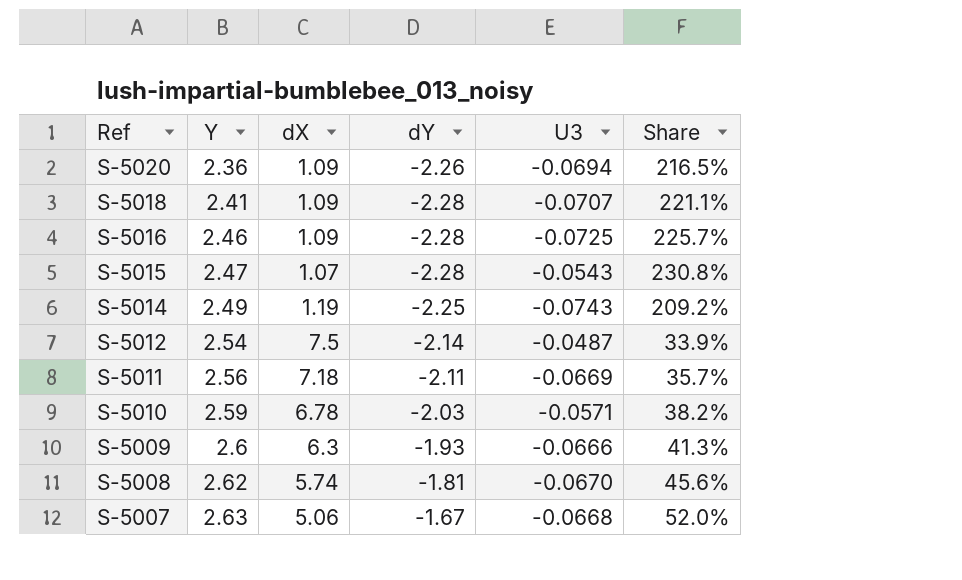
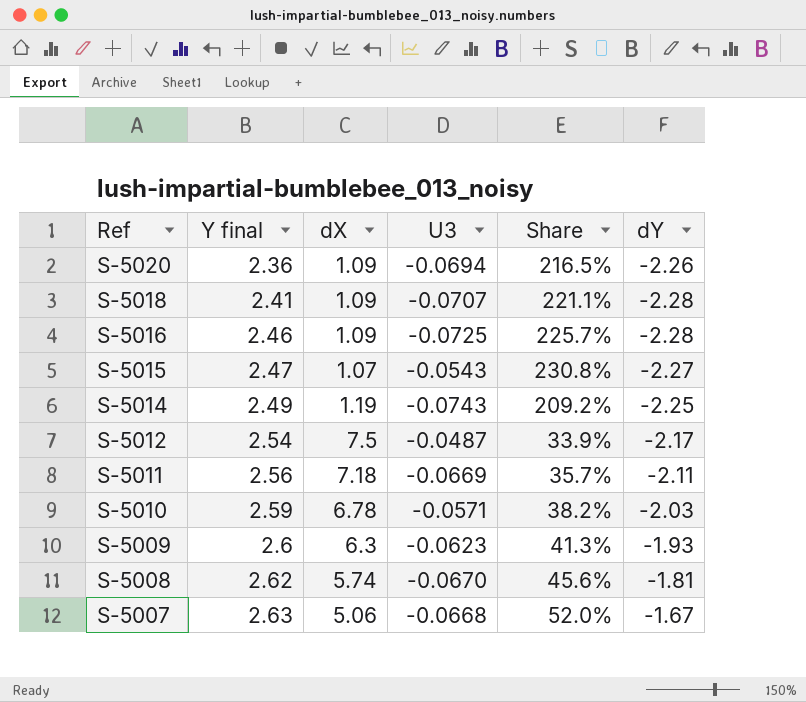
column name: Y -> Y final
column dY | position: 4 -> 6
S-5015 | dY: -2.28 -> -2.27
S-5012 | dY: -2.14 -> -2.17
S-5009 | U3: -0.0666 -> -0.0623

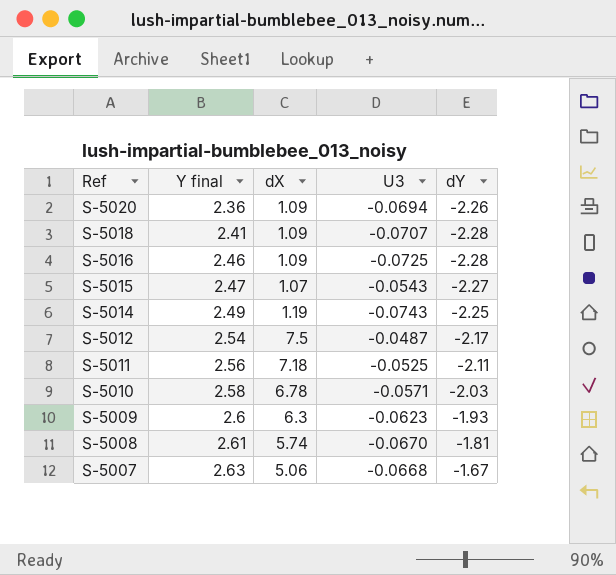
column Share | formula: [Y final] / [dX] -> none
S-5011 | U3: -0.0669 -> -0.0525
S-5010 | Y final: 2.59 -> 2.58
S-5008 | Y final: 2.62 -> 2.61

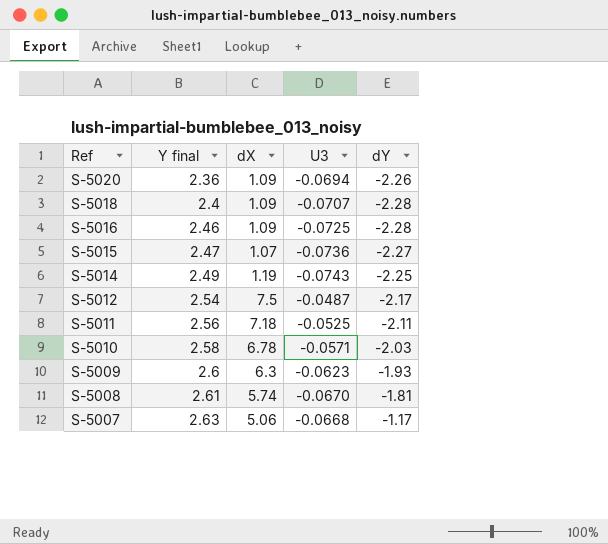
S-5018 | Y final: 2.41 -> 2.4
S-5015 | U3: -0.0543 -> -0.0736
S-5007 | dY: -1.67 -> -1.17

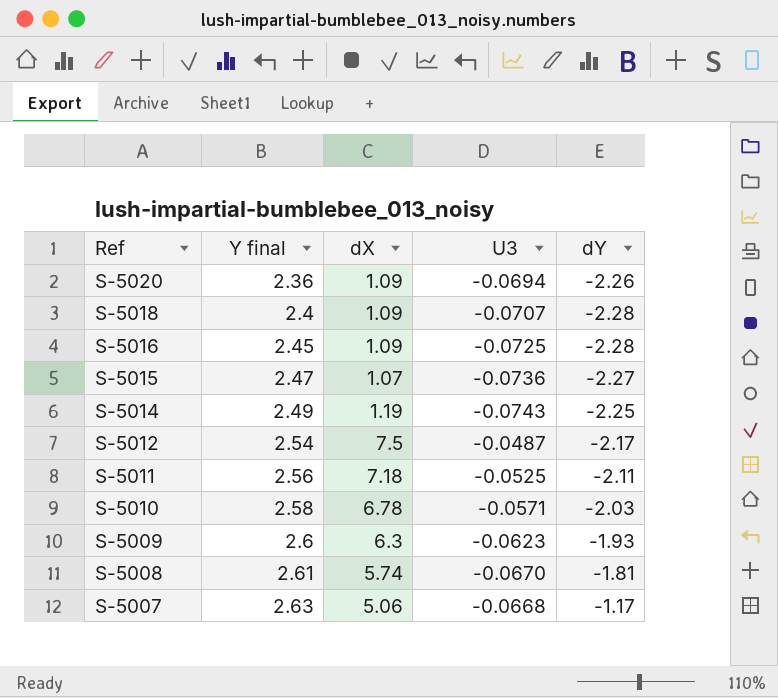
S-5016 | Y final: 2.46 -> 2.45

